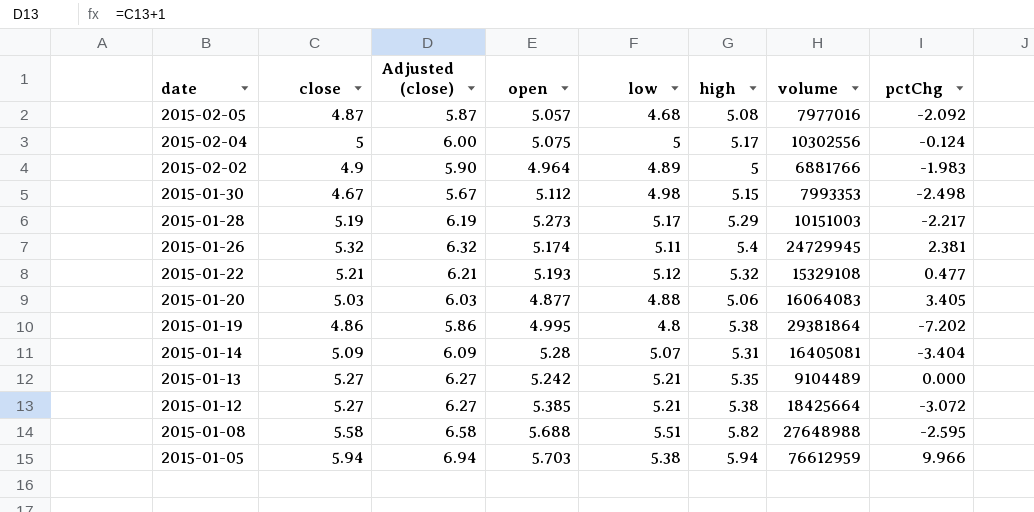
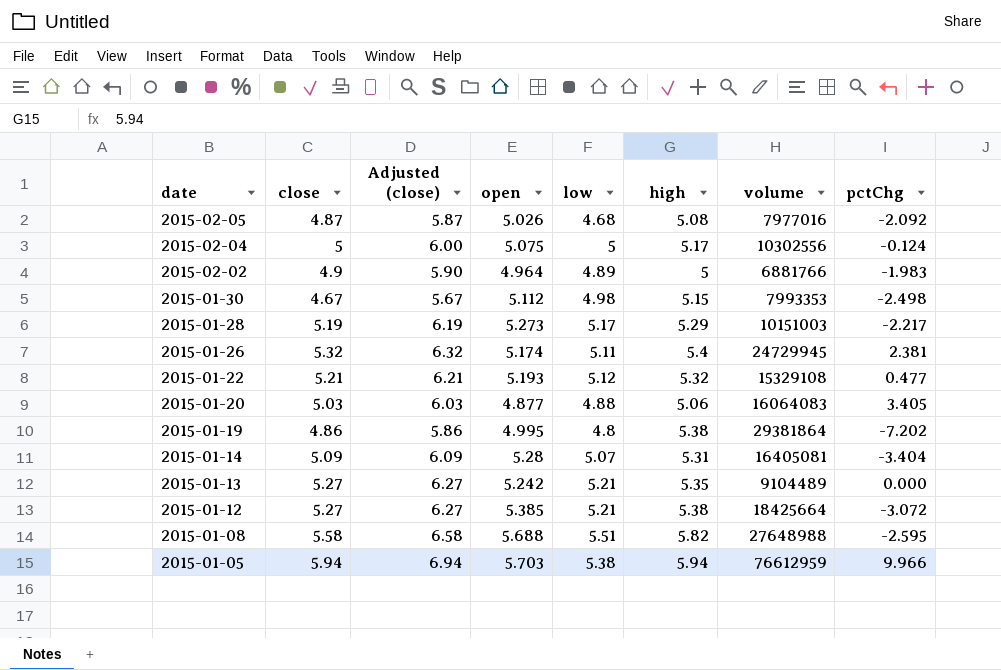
2015-02-05 | open: 5.057 -> 5.026

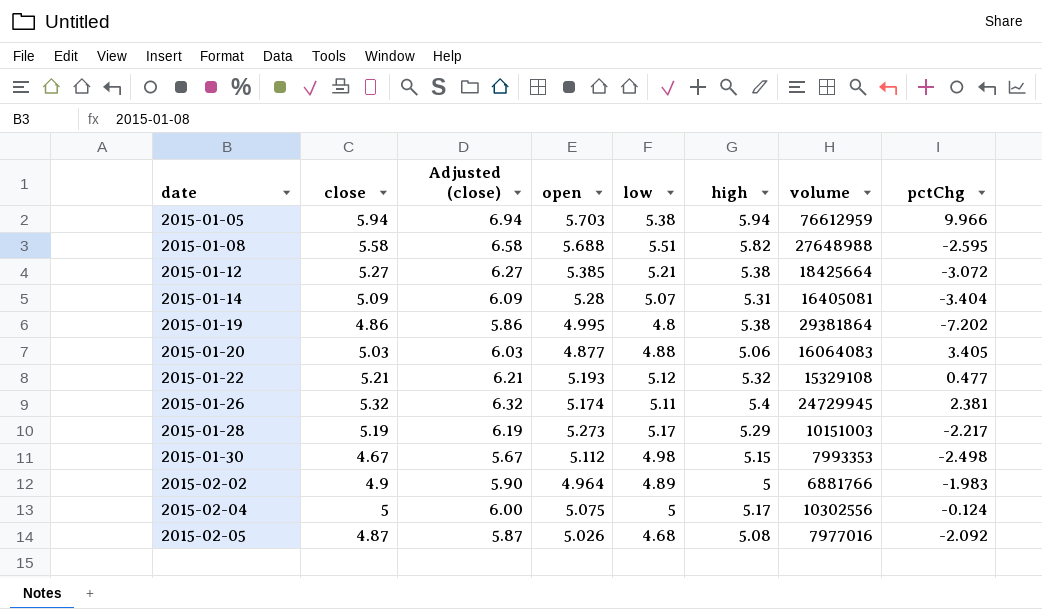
row order: date descending -> date ascending
row 2015-01-13: 5.27 | 6.27 | 5.242 | 5.21 | 5.35 | 9104489 | 0.000 -> none

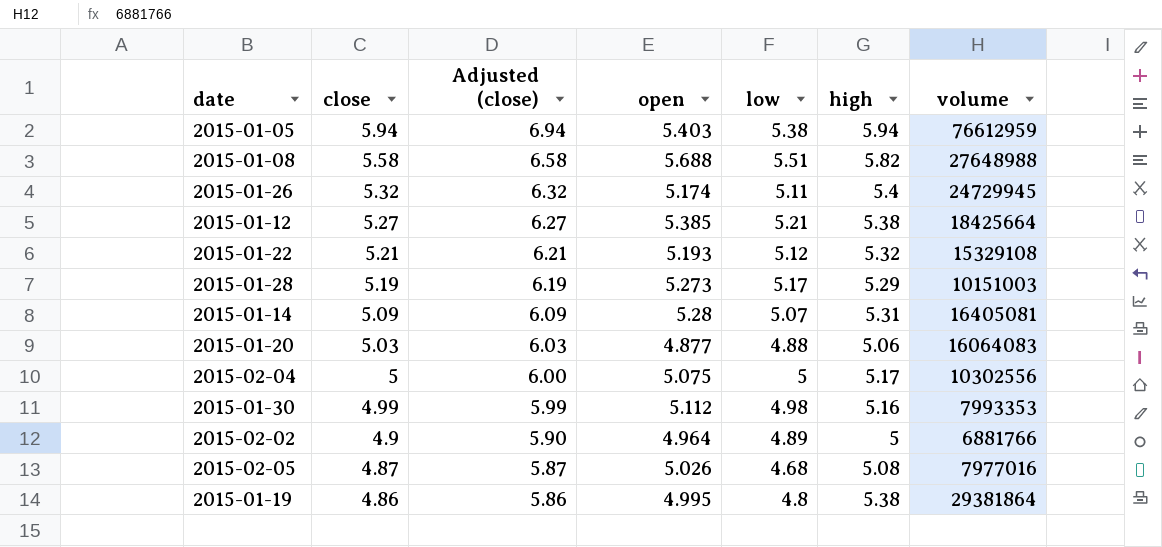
row order: date ascending -> close descending
column pctChg | position: 8 -> none
2015-01-05 | open: 5.703 -> 5.403
2015-01-30 | close: 4.67 -> 4.99
2015-01-30 | Adjusted (close): 5.67 -> 5.99
2015-01-30 | high: 5.15 -> 5.16

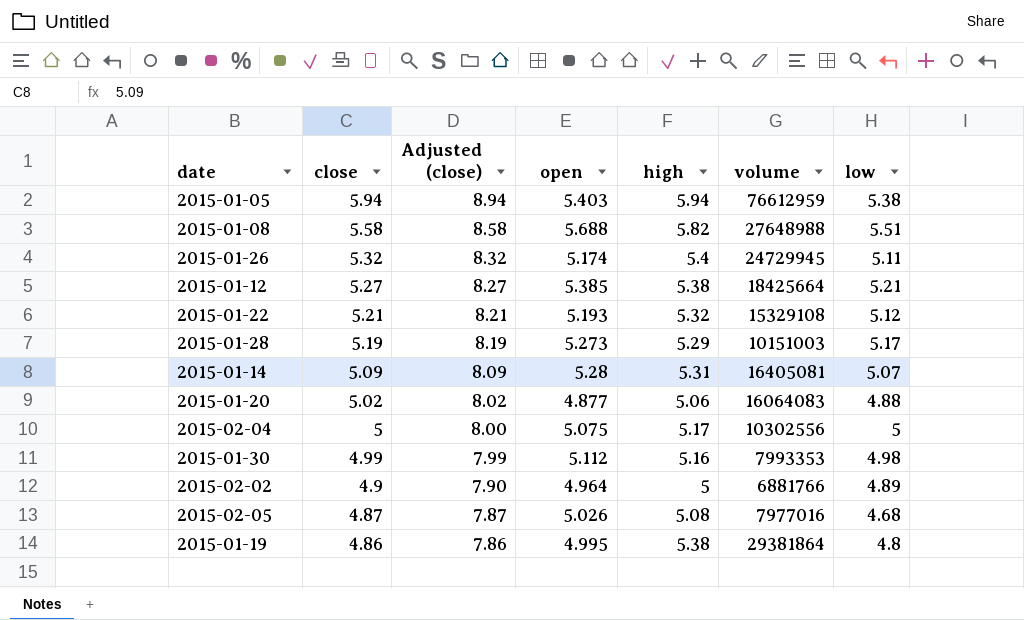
column Adjusted (close) | formula: [close] + 1 -> [close] + 3
column low | position: 5 -> 7
2015-01-20 | close: 5.03 -> 5.02

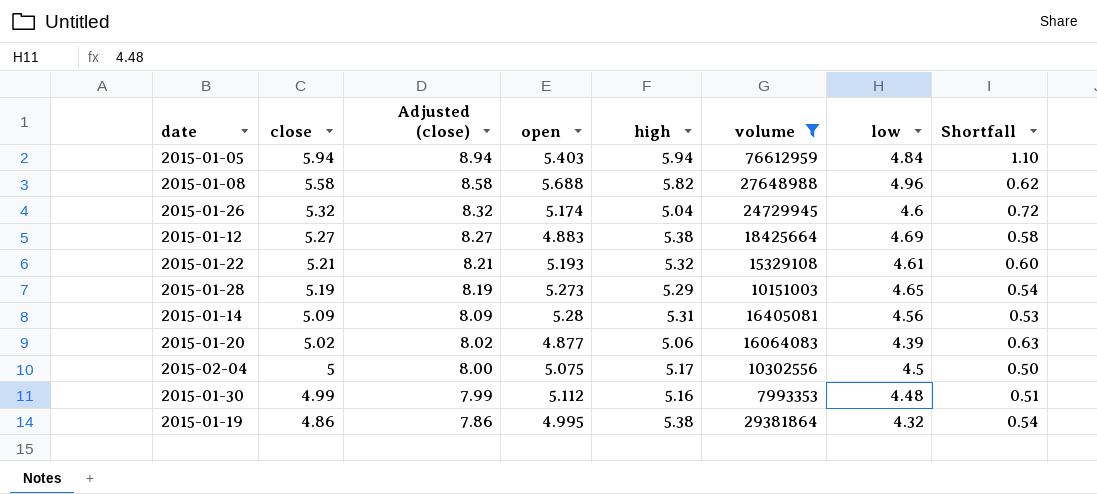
filter: none -> volume >= 7993353
column Shortfall | formula: none -> [close] - [low]
2015-01-05 | low: 5.38 -> 4.84
2015-01-08 | low: 5.51 -> 4.96
2015-01-26 | high: 5.4 -> 5.04
2015-01-26 | low: 5.11 -> 4.6
2015-01-12 | open: 5.385 -> 4.883
2015-01-12 | low: 5.21 -> 4.69
2015-01-22 | low: 5.12 -> 4.61
2015-01-28 | low: 5.17 -> 4.65
2015-01-14 | low: 5.07 -> 4.56
2015-01-20 | low: 4.88 -> 4.39
2015-02-04 | low: 5 -> 4.5
2015-01-30 | low: 4.98 -> 4.48
2015-01-19 | low: 4.8 -> 4.32

